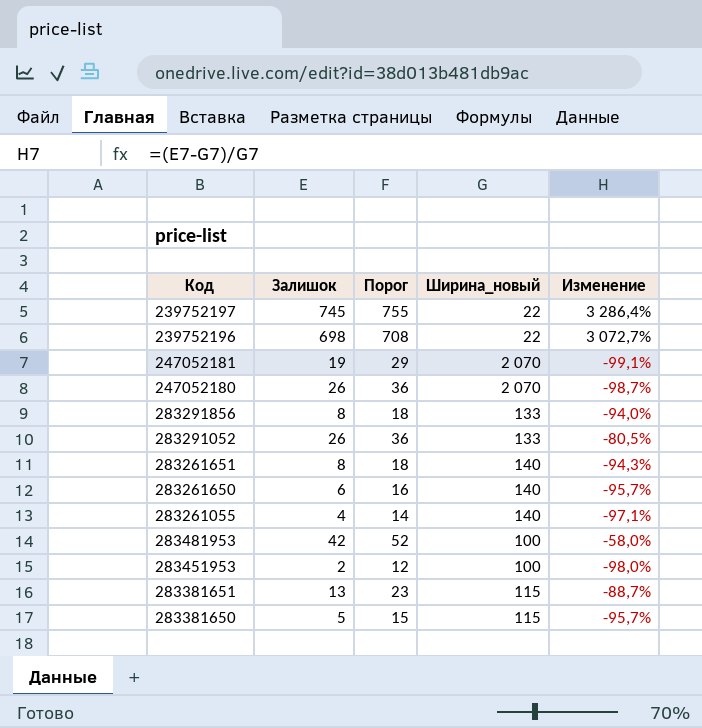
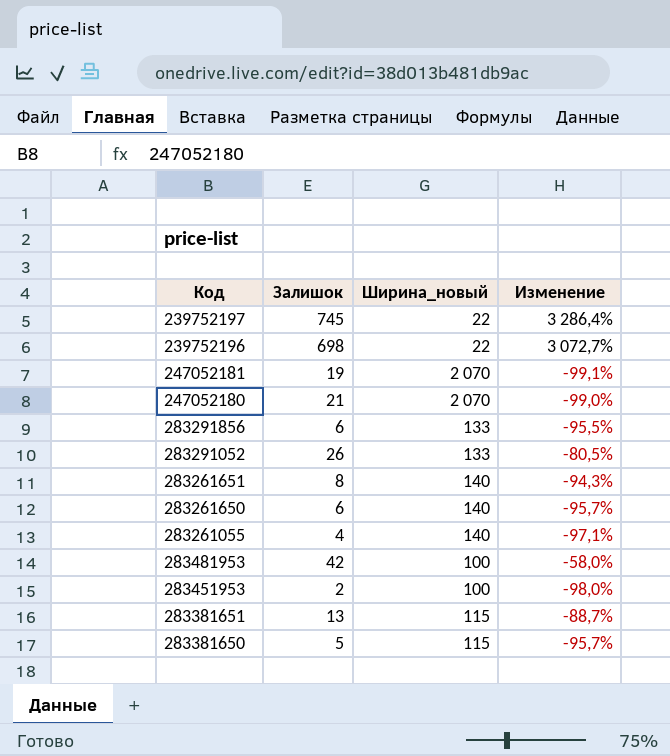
column Порог | formula: [Залишок] + 10 -> none
247052180 | Залишок: 26 -> 21
247052180 | Изменение: -98,7% -> -99,0%
283291856 | Залишок: 8 -> 6
283291856 | Изменение: -94,0% -> -95,5%

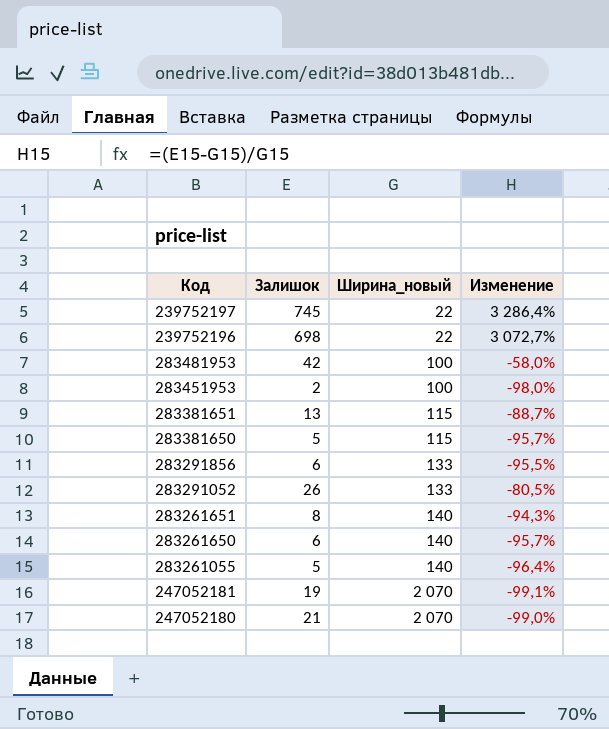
row order: none -> Ширина_новый ascending
283261055 | Залишок: 4 -> 5
283261055 | Изменение: -97,1% -> -96,4%

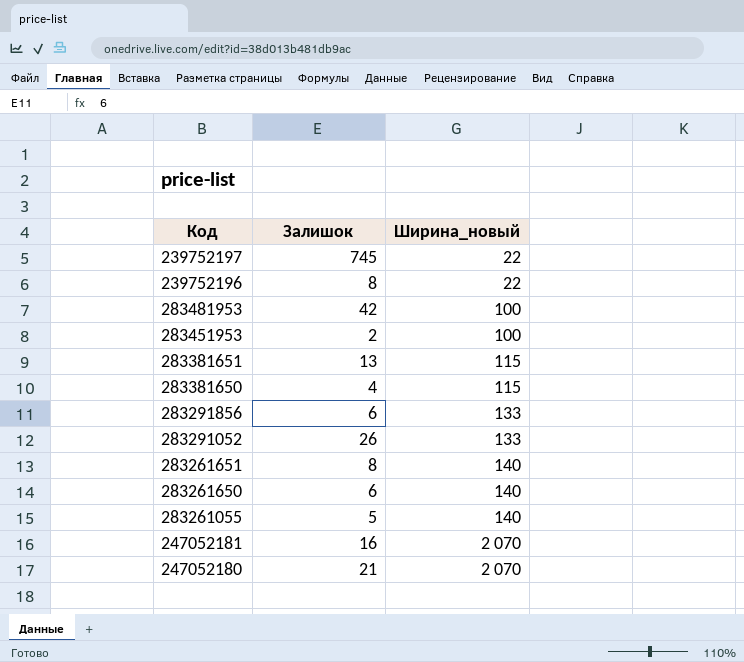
column Изменение | formula: ([Залишок] - [Ширина_новый]) / [Ширина_новый] -> none
239752196 | Залишок: 698 -> 8
283381650 | Залишок: 5 -> 4
247052181 | Залишок: 19 -> 16

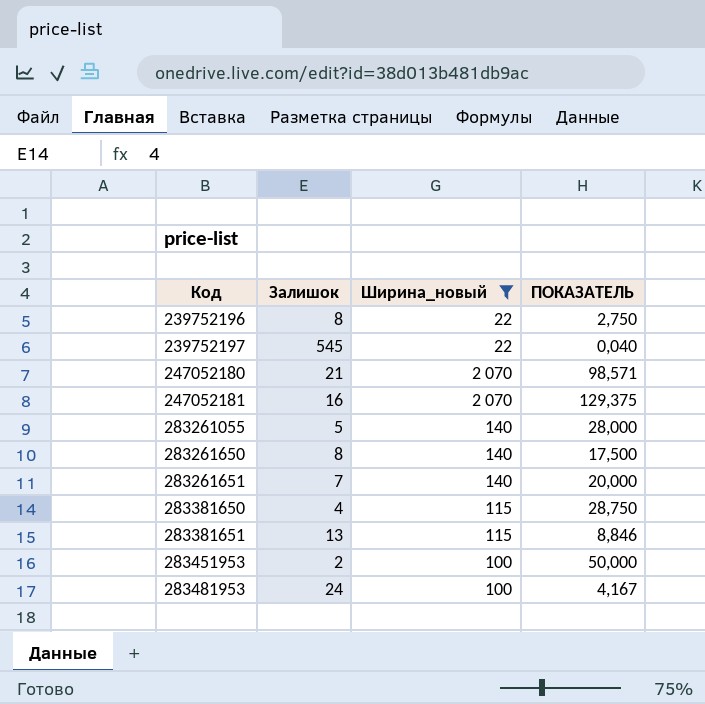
filter: none -> Ширина_новый != 133
row order: Ширина_новый ascending -> Код ascending
column ПОКАЗАТЕЛЬ | formula: none -> [Ширина_новый] / [Залишок]
239752197 | Залишок: 745 -> 545
283261650 | Залишок: 6 -> 8
283261651 | Залишок: 8 -> 7
283481953 | Залишок: 42 -> 24

